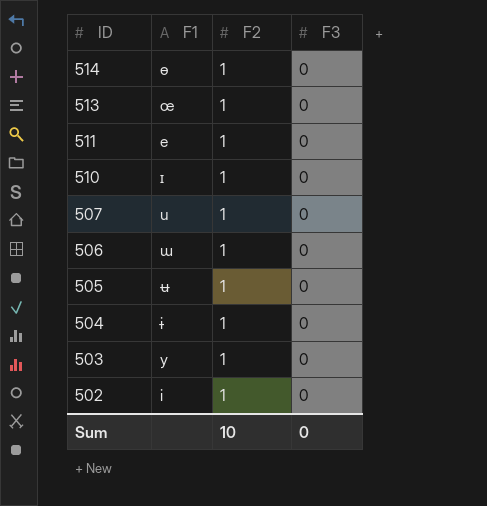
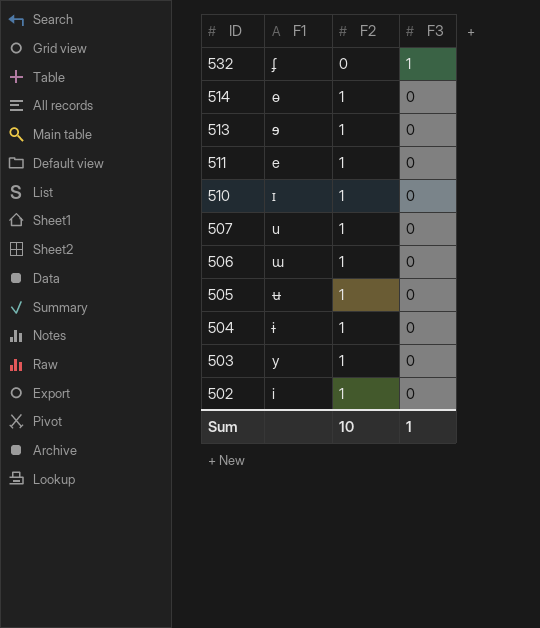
row 532: none -> ʄ | 0 | 1
513 | F1: œ -> ɘ
Sum | F3: 0 -> 1

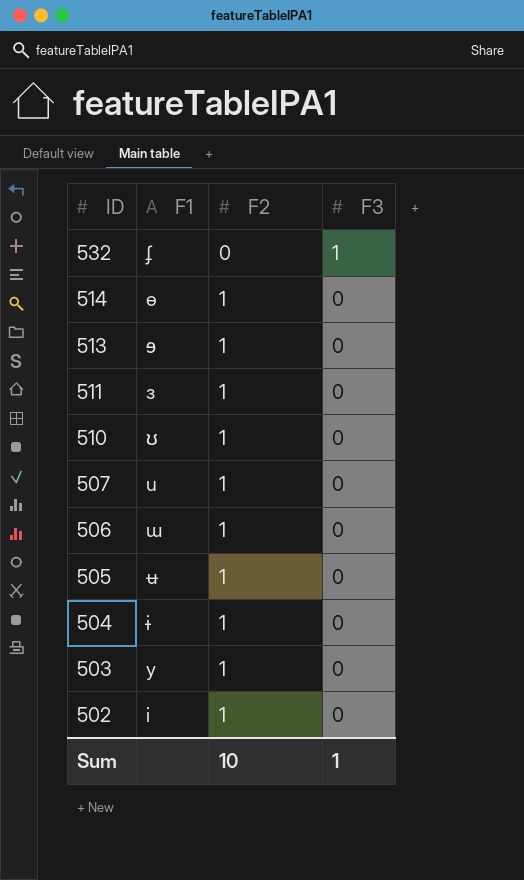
511 | F1: e -> ɜ
510 | F1: ɪ -> ʊ

